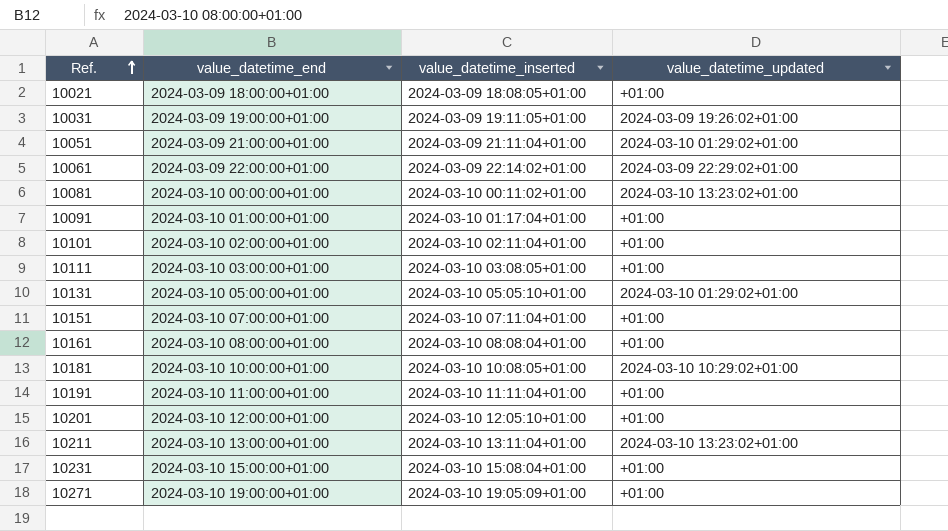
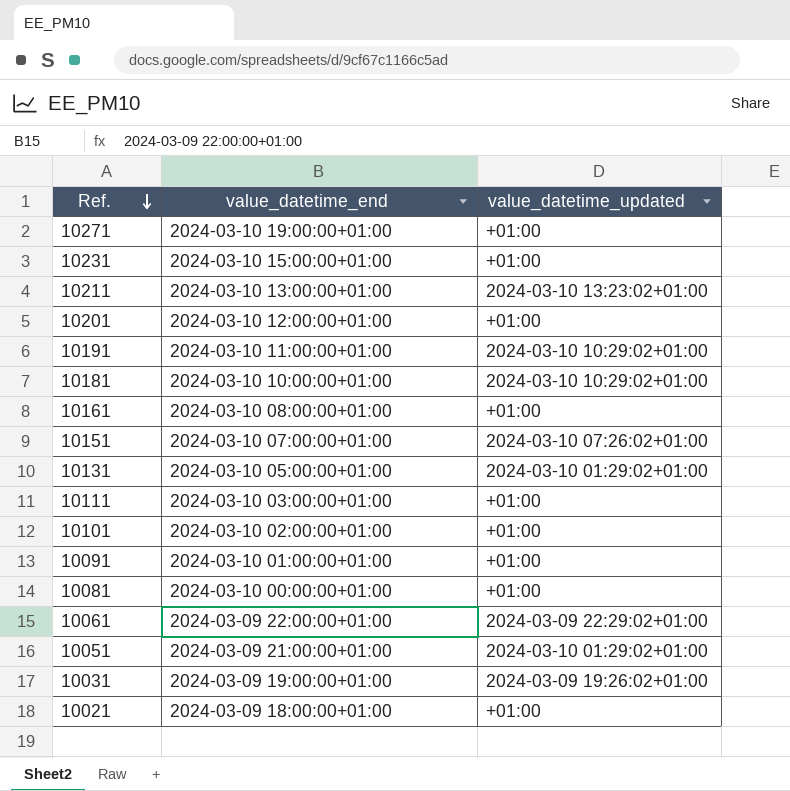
row order: Ref. ascending -> Ref. descending
column value_datetime_inserted | position: 3 -> none
10191 | value_datetime_updated: +01:00 -> 2024-03-10 10:29:02+01:00
10151 | value_datetime_updated: +01:00 -> 2024-03-10 07:26:02+01:00
10081 | value_datetime_updated: 2024-03-10 13:23:02+01:00 -> +01:00

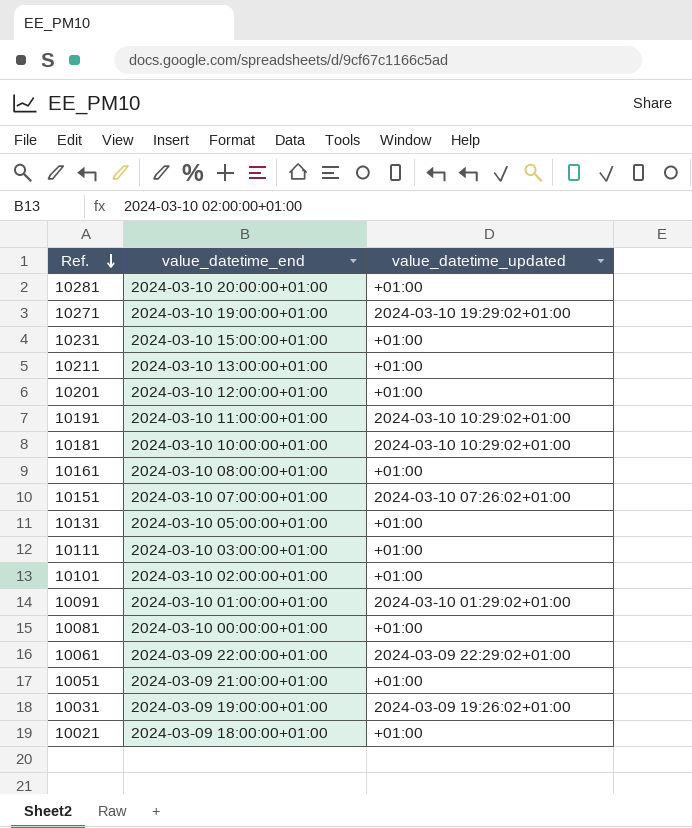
row 10281: none -> 2024-03-10 20:00:00+01:00 | +01:00
10271 | value_datetime_updated: +01:00 -> 2024-03-10 19:29:02+01:00
10211 | value_datetime_updated: 2024-03-10 13:23:02+01:00 -> +01:00
10131 | value_datetime_updated: 2024-03-10 01:29:02+01:00 -> +01:00
10091 | value_datetime_updated: +01:00 -> 2024-03-10 01:29:02+01:00
10051 | value_datetime_updated: 2024-03-10 01:29:02+01:00 -> +01:00

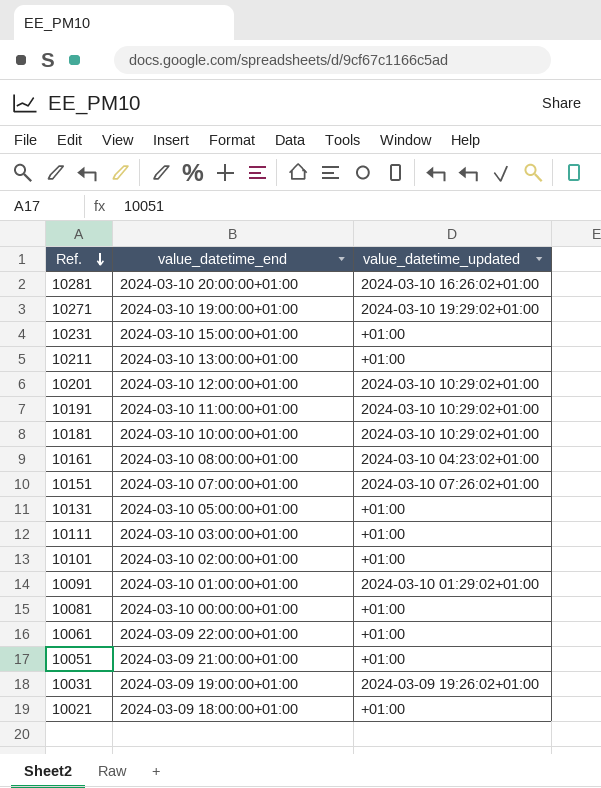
10281 | value_datetime_updated: +01:00 -> 2024-03-10 16:26:02+01:00
10201 | value_datetime_updated: +01:00 -> 2024-03-10 10:29:02+01:00
10161 | value_datetime_updated: +01:00 -> 2024-03-10 04:23:02+01:00
10061 | value_datetime_updated: 2024-03-09 22:29:02+01:00 -> +01:00

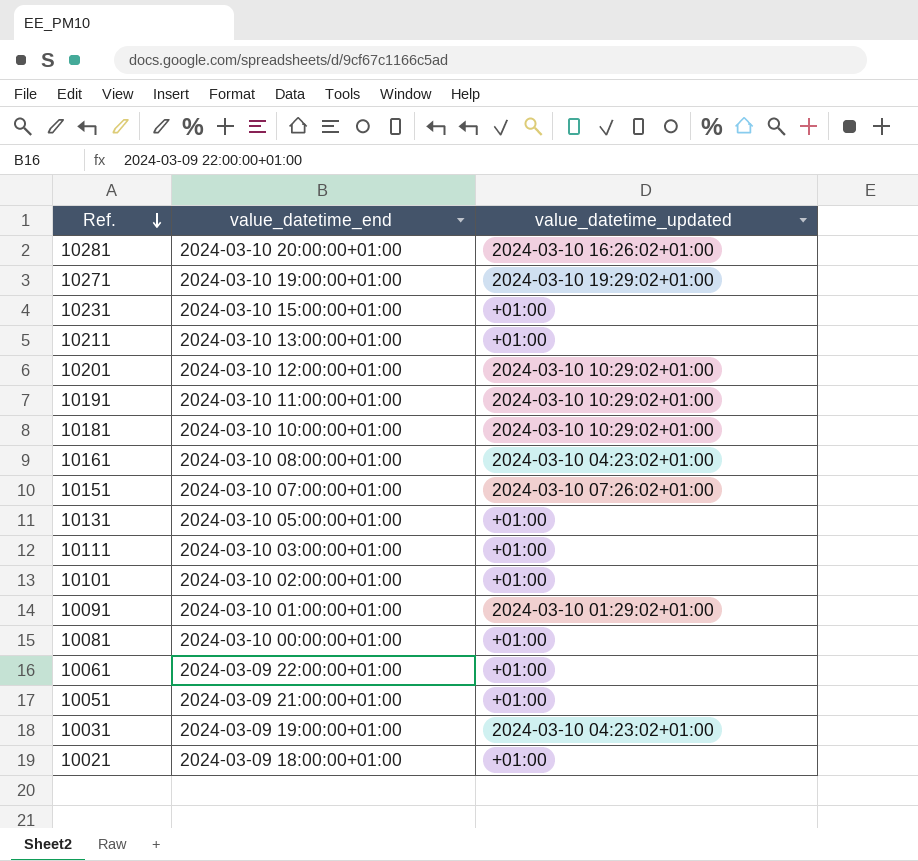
10031 | value_datetime_updated: 2024-03-09 19:26:02+01:00 -> 2024-03-10 04:23:02+01:00

